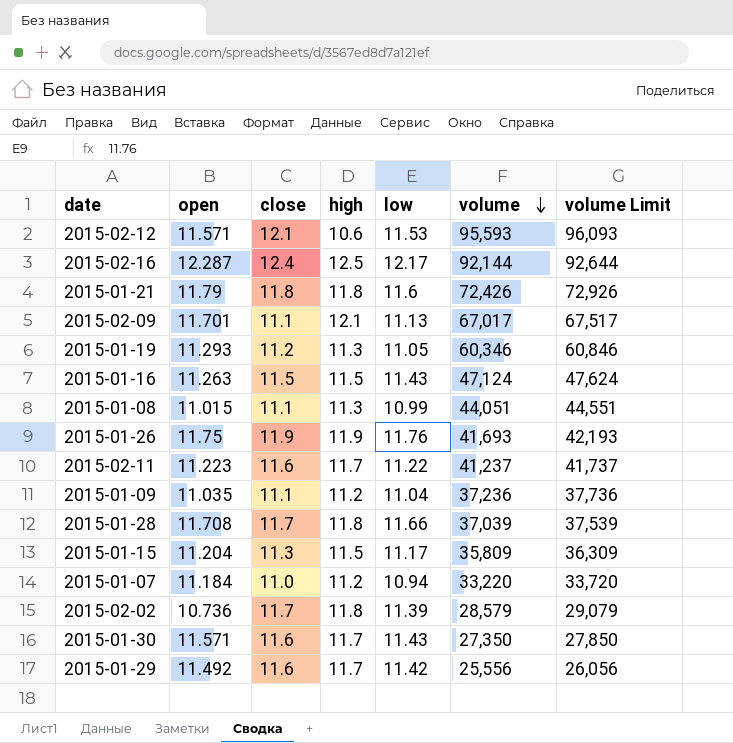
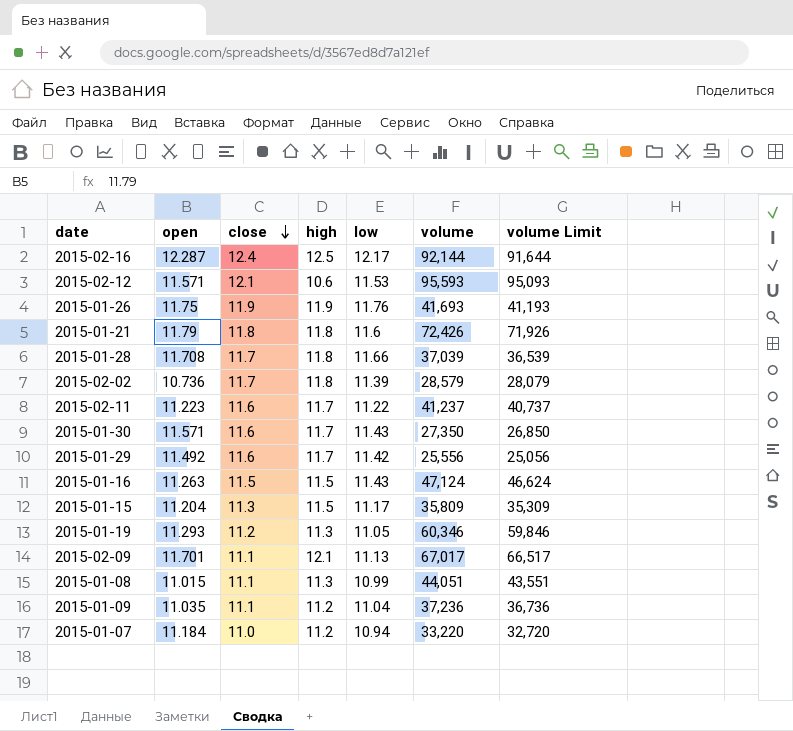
row order: volume descending -> close descending
column volume Limit | formula: [volume] + 500 -> [volume] - 500

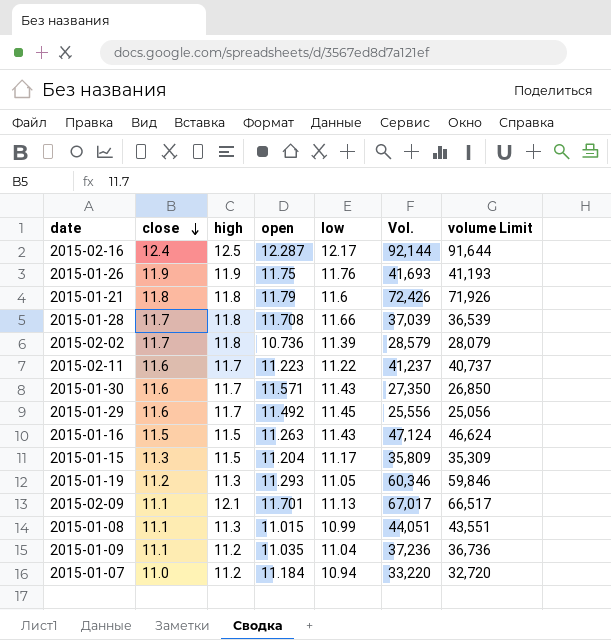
column open | position: 2 -> 4
column name: volume -> Vol.
row 2015-02-12: 11.571 | 12.1 | 10.6 | 11.53 | 95,593 | 95,093 -> none
2015-01-29 | low: 11.42 -> 11.45

